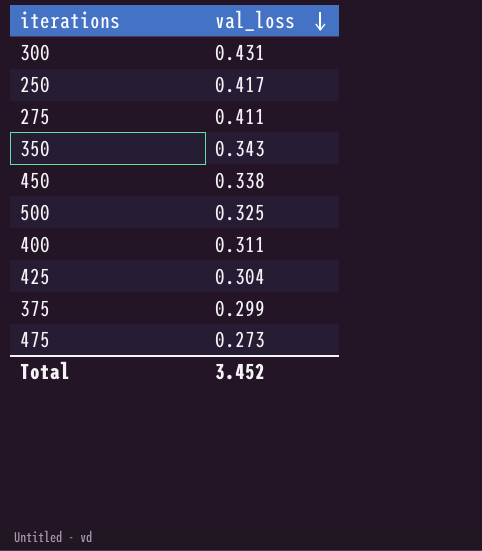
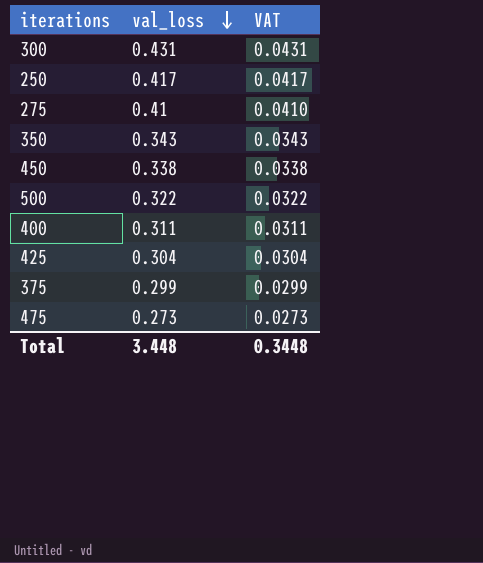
column VAT | formula: none -> [val_loss] * 0.1
275 | val_loss: 0.411 -> 0.41
500 | val_loss: 0.325 -> 0.322
Total | val_loss: 3.452 -> 3.448

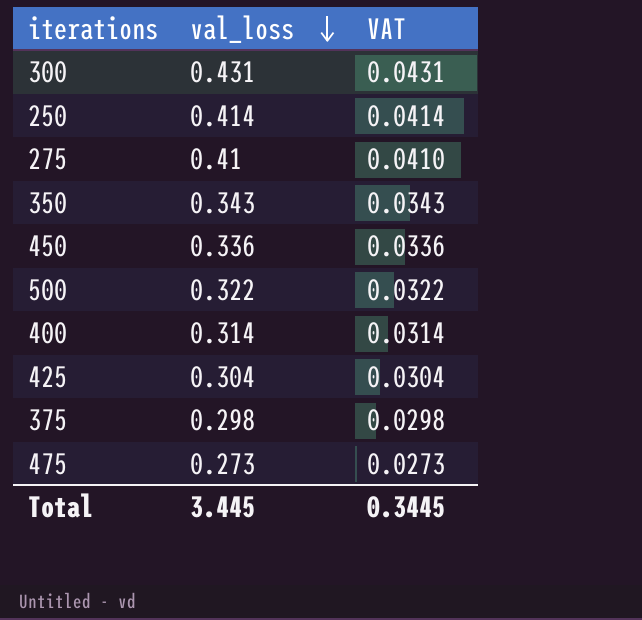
250 | val_loss: 0.417 -> 0.414
250 | VAT: 0.0417 -> 0.0414
450 | val_loss: 0.338 -> 0.336
450 | VAT: 0.0338 -> 0.0336
400 | val_loss: 0.311 -> 0.314
400 | VAT: 0.0311 -> 0.0314
375 | val_loss: 0.299 -> 0.298
375 | VAT: 0.0299 -> 0.0298
Total | val_loss: 3.448 -> 3.445
Total | VAT: 0.3448 -> 0.3445

